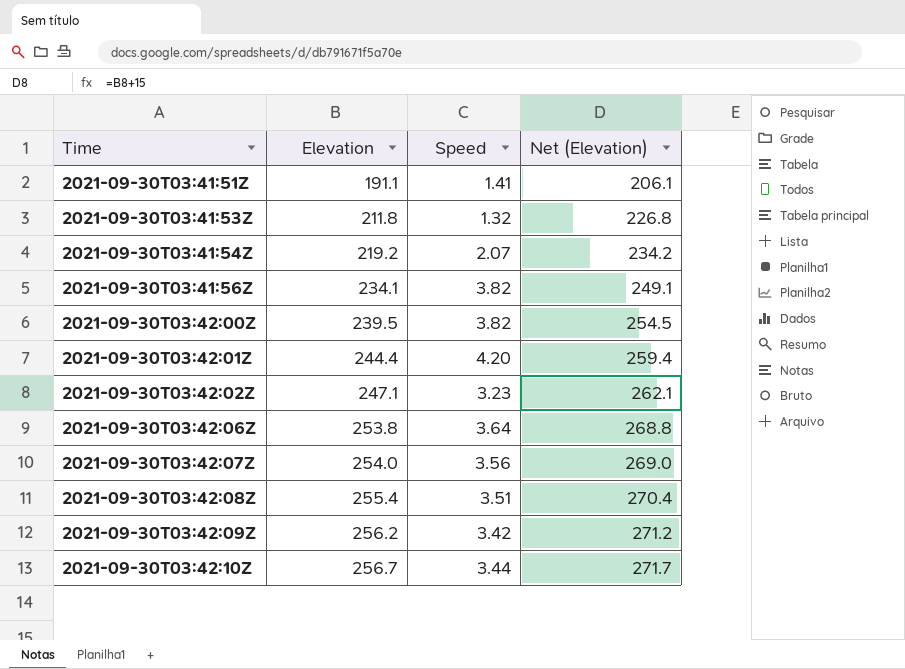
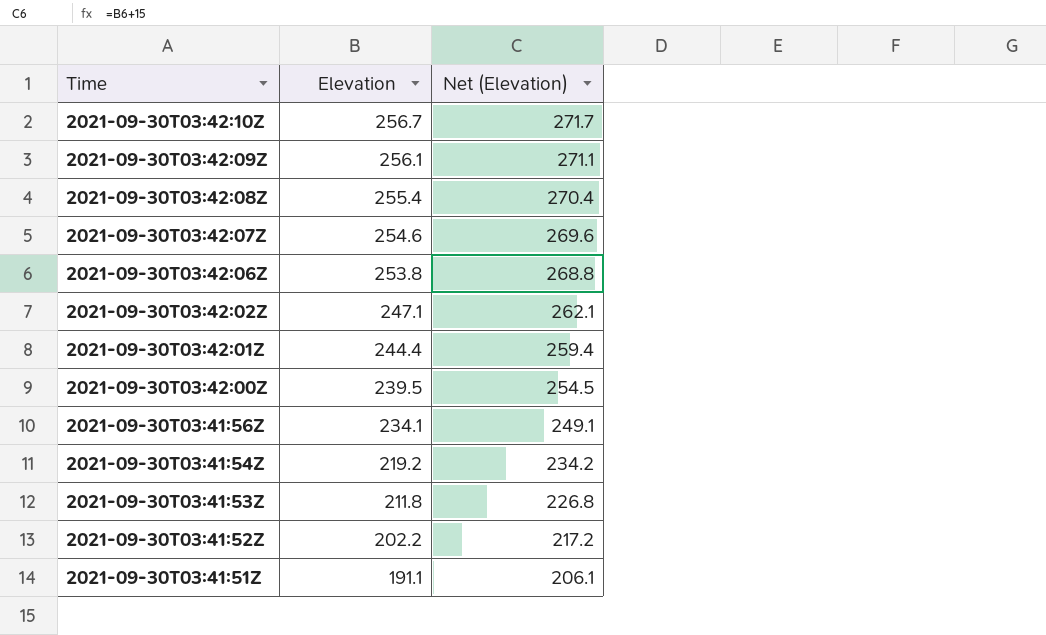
row order: Time ascending -> Time descending
column Speed | position: 3 -> none
2021-09-30T03:42:09Z | Elevation: 256.2 -> 256.1
2021-09-30T03:42:09Z | Net (Elevation): 271.2 -> 271.1
2021-09-30T03:42:07Z | Elevation: 254.0 -> 254.6
2021-09-30T03:42:07Z | Net (Elevation): 269.0 -> 269.6
row 2021-09-30T03:41:52Z: none -> 202.2 | 217.2

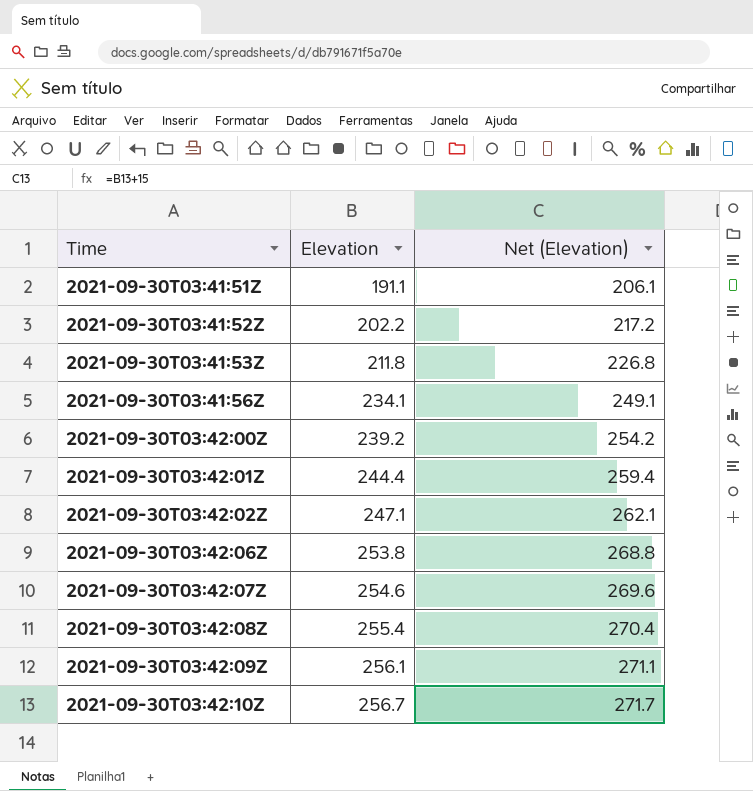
row order: Time descending -> Time ascending
row 2021-09-30T03:41:54Z: 219.2 | 234.2 -> none
2021-09-30T03:42:00Z | Elevation: 239.5 -> 239.2
2021-09-30T03:42:00Z | Net (Elevation): 254.5 -> 254.2

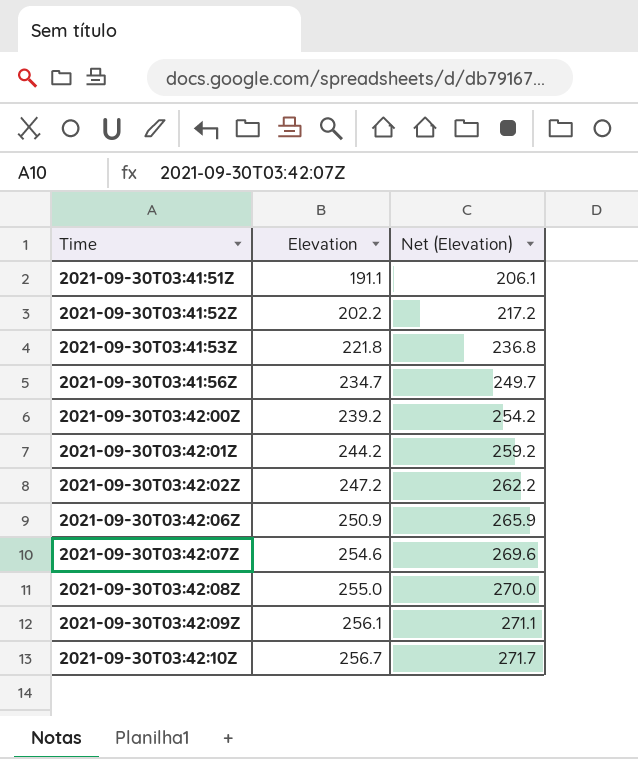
2021-09-30T03:41:53Z | Elevation: 211.8 -> 221.8
2021-09-30T03:41:53Z | Net (Elevation): 226.8 -> 236.8
2021-09-30T03:41:56Z | Elevation: 234.1 -> 234.7
2021-09-30T03:41:56Z | Net (Elevation): 249.1 -> 249.7
2021-09-30T03:42:01Z | Elevation: 244.4 -> 244.2
2021-09-30T03:42:01Z | Net (Elevation): 259.4 -> 259.2
2021-09-30T03:42:02Z | Elevation: 247.1 -> 247.2
2021-09-30T03:42:02Z | Net (Elevation): 262.1 -> 262.2
2021-09-30T03:42:06Z | Elevation: 253.8 -> 250.9
2021-09-30T03:42:06Z | Net (Elevation): 268.8 -> 265.9
2021-09-30T03:42:08Z | Elevation: 255.4 -> 255.0
2021-09-30T03:42:08Z | Net (Elevation): 270.4 -> 270.0

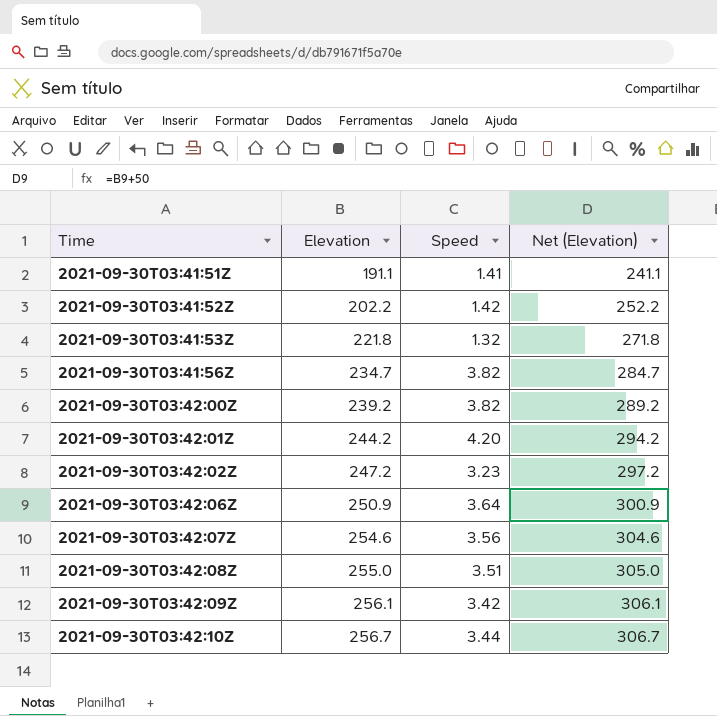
column Speed | position: none -> 3
column Net (Elevation) | formula: [Elevation] + 15 -> [Elevation] + 50

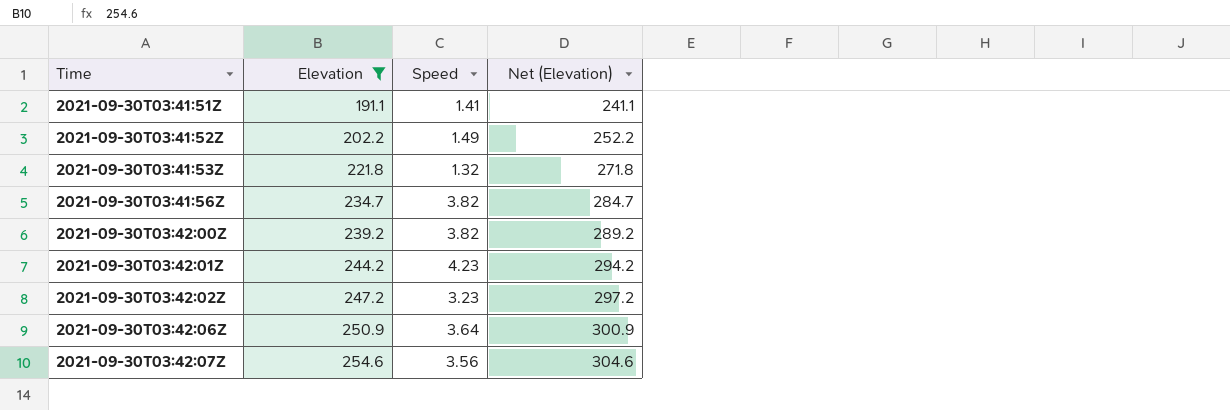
filter: none -> Elevation <= 254.6
2021-09-30T03:41:52Z | Speed: 1.42 -> 1.49
2021-09-30T03:42:01Z | Speed: 4.20 -> 4.23

